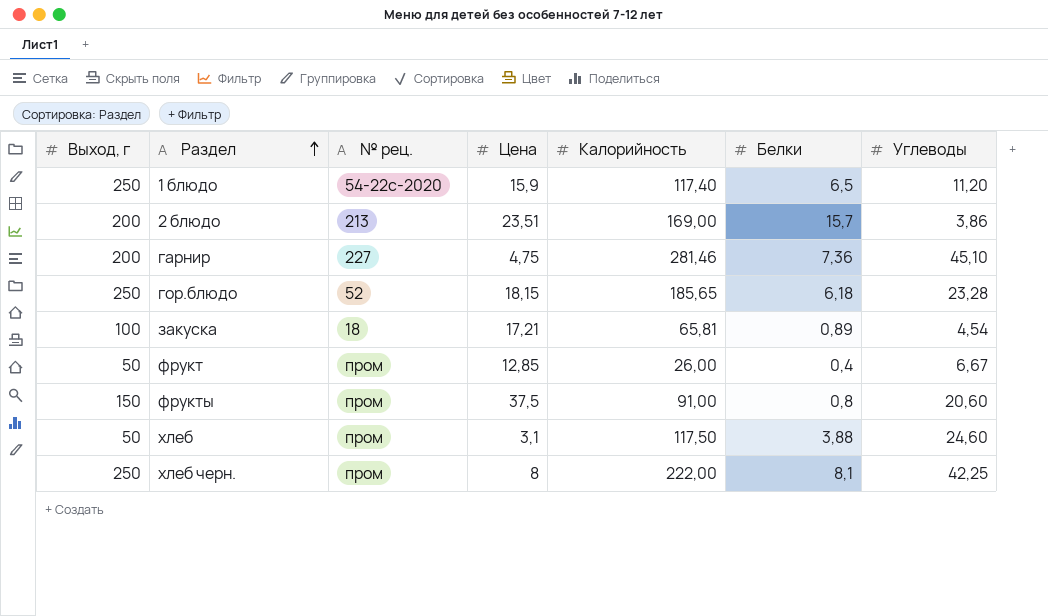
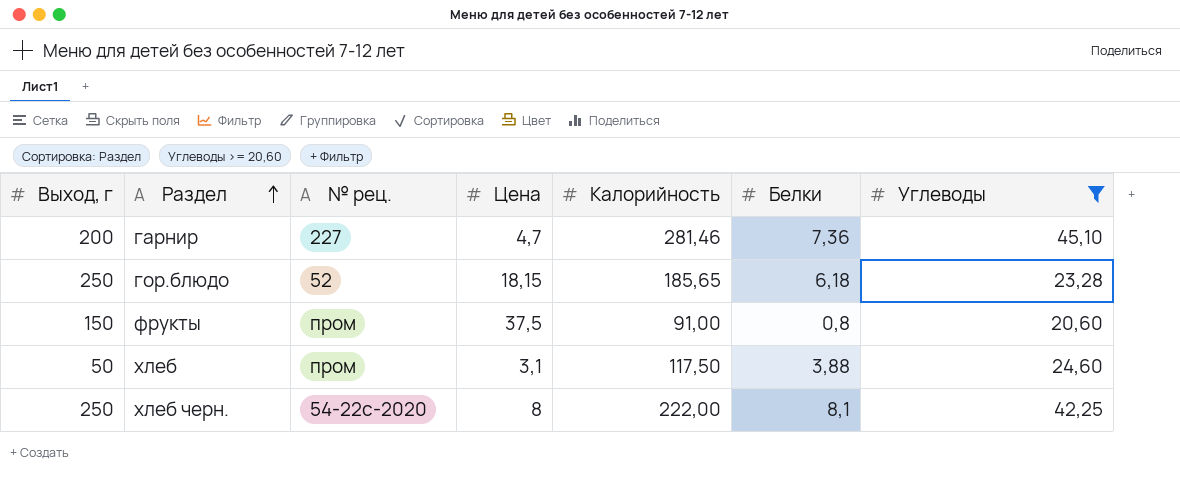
filter: none -> Углеводы >= 20,60
гарнир | Цена: 4,75 -> 4,7
хлеб черн. | № рец.: пром -> 54-22с-2020

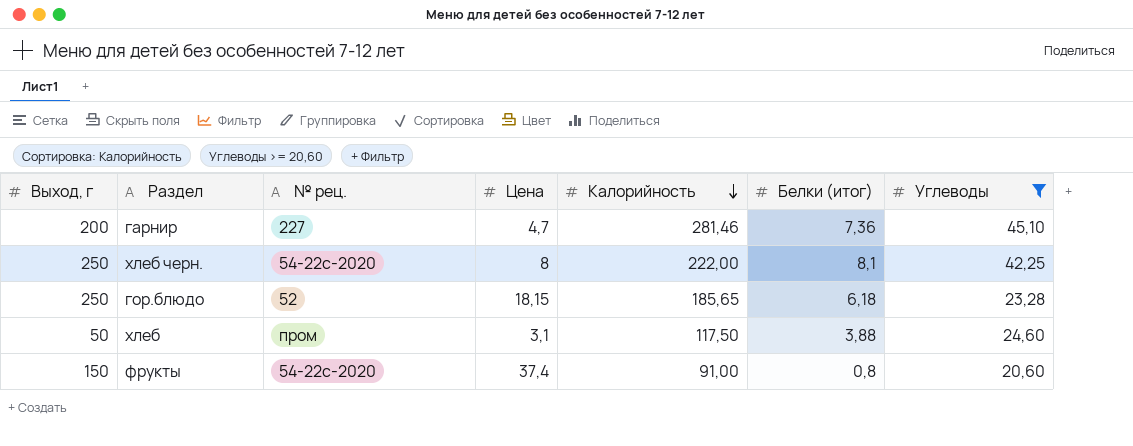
row order: Раздел ascending -> Калорийность descending
column name: Белки -> Белки (итог)
фрукты | № рец.: пром -> 54-22с-2020
фрукты | Цена: 37,5 -> 37,4

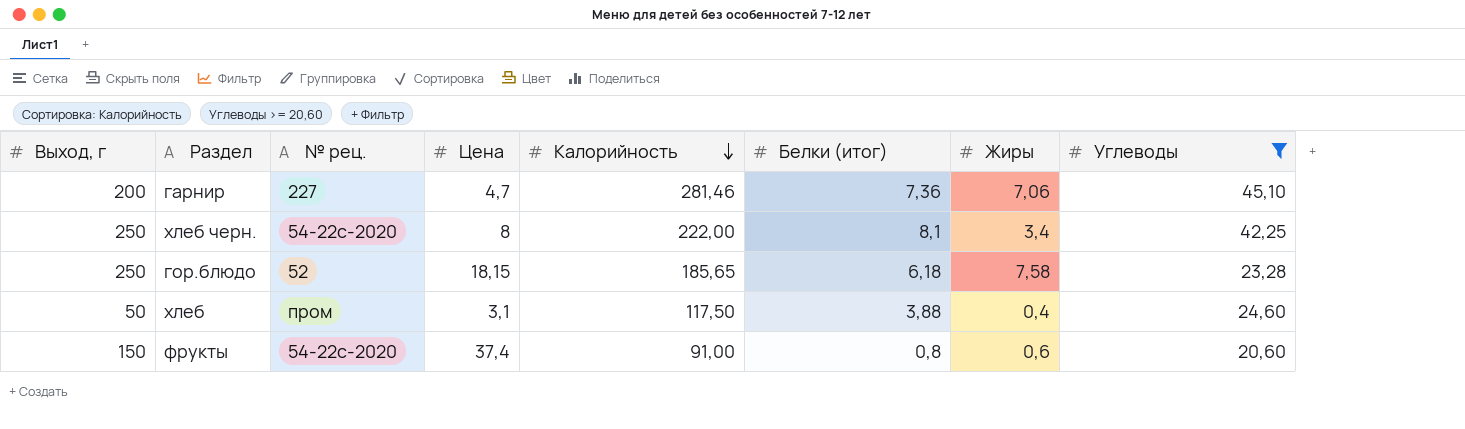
column Жиры | position: none -> 7

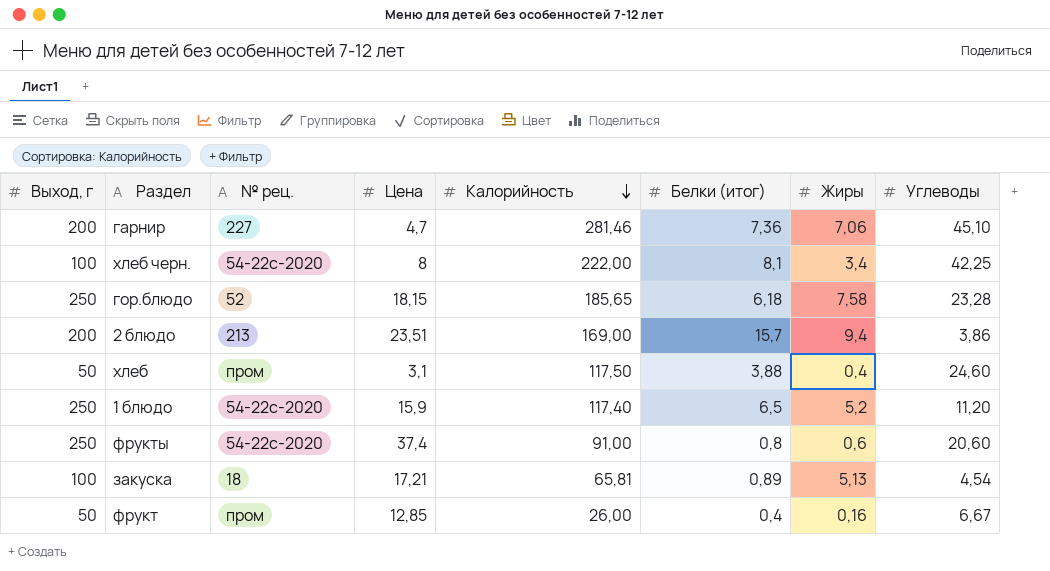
filter: Углеводы >= 20,60 -> none
хлеб черн. | Выход, г: 250 -> 100
фрукты | Выход, г: 150 -> 250

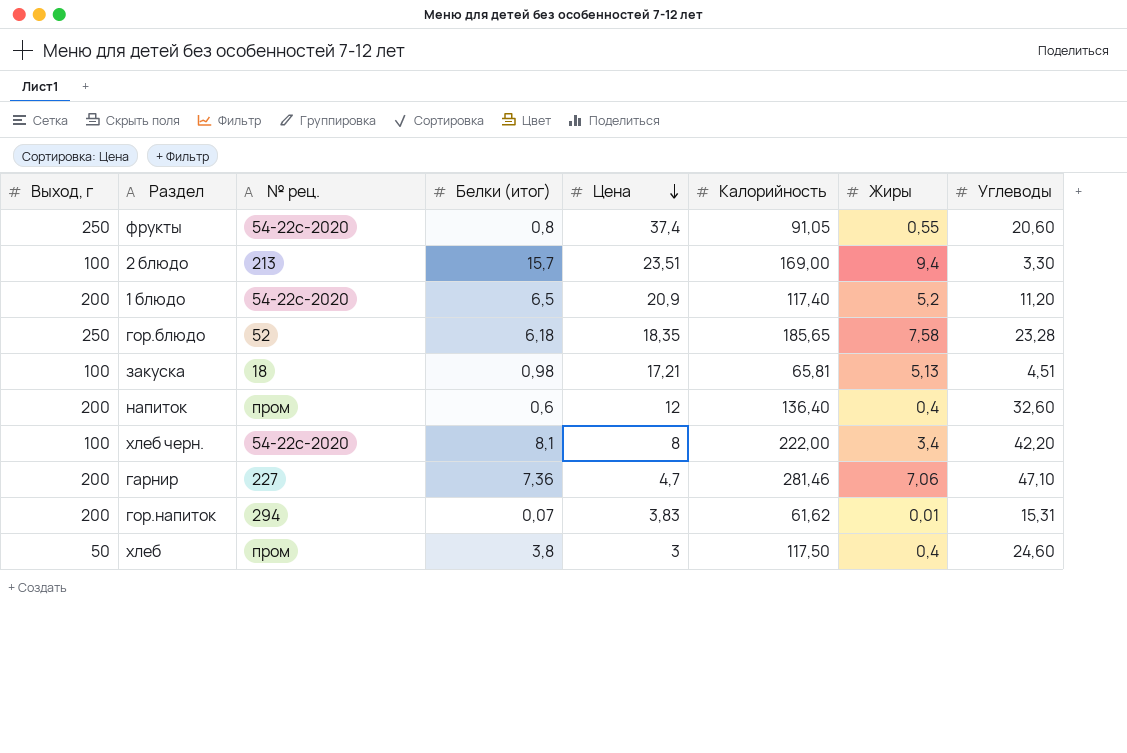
row order: Калорийность descending -> Цена descending
column Белки (итог) | position: 6 -> 4
row фрукт: 50 | пром | 12,85 | 26,00 | 0,4 | 0,16 | 6,67 -> none
фрукты | Калорийность: 91,00 -> 91,05
фрукты | Жиры: 0,6 -> 0,55
2 блюдо | Выход, г: 200 -> 100
2 блюдо | Углеводы: 3,86 -> 3,30
1 блюдо | Выход, г: 250 -> 200
1 блюдо | Цена: 15,9 -> 20,9
гор.блюдо | Цена: 18,15 -> 18,35
закуска | Белки (итог): 0,89 -> 0,98
закуска | Углеводы: 4,54 -> 4,51
row напиток: none -> 200 | пром | 0,6 | 12 | 136,40 | 0,4 | 32,60
хлеб черн. | Углеводы: 42,25 -> 42,20
гарнир | Углеводы: 45,10 -> 47,10
row гор.напиток: none -> 200 | 294 | 0,07 | 3,83 | 61,62 | 0,01 | 15,31
хлеб | Белки (итог): 3,88 -> 3,8
хлеб | Цена: 3,1 -> 3

